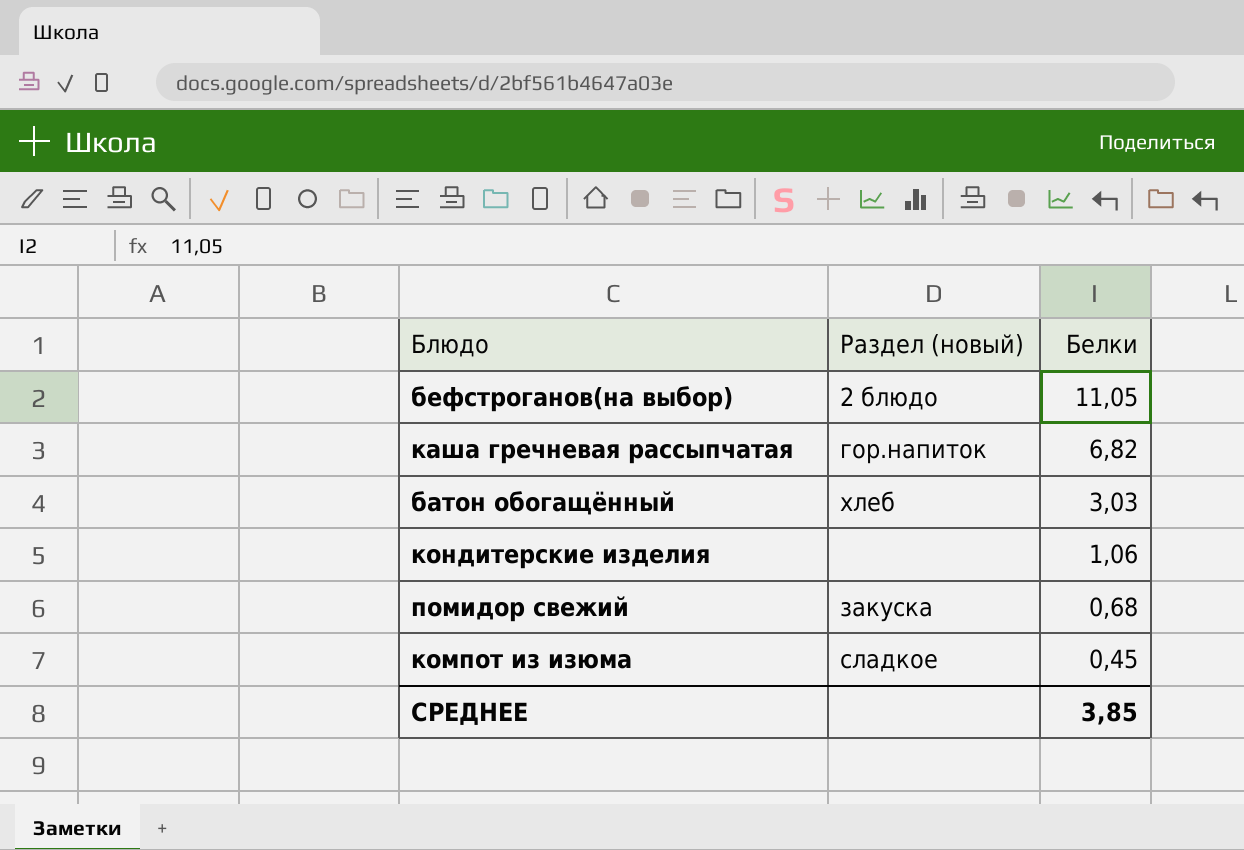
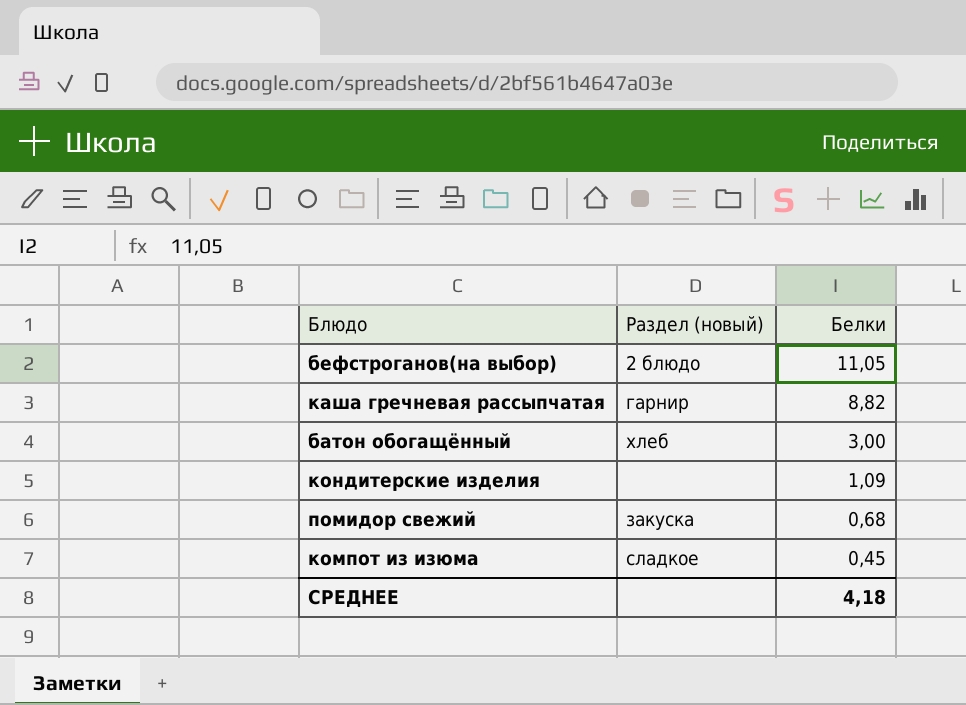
каша гречневая рассыпчатая | Раздел (новый): гор.напиток -> гарнир
каша гречневая рассыпчатая | Белки: 6,82 -> 8,82
батон обогащённый | Белки: 3,03 -> 3,00
кондитерские изделия | Белки: 1,06 -> 1,09
СРЕДНЕЕ | Белки: 3,85 -> 4,18

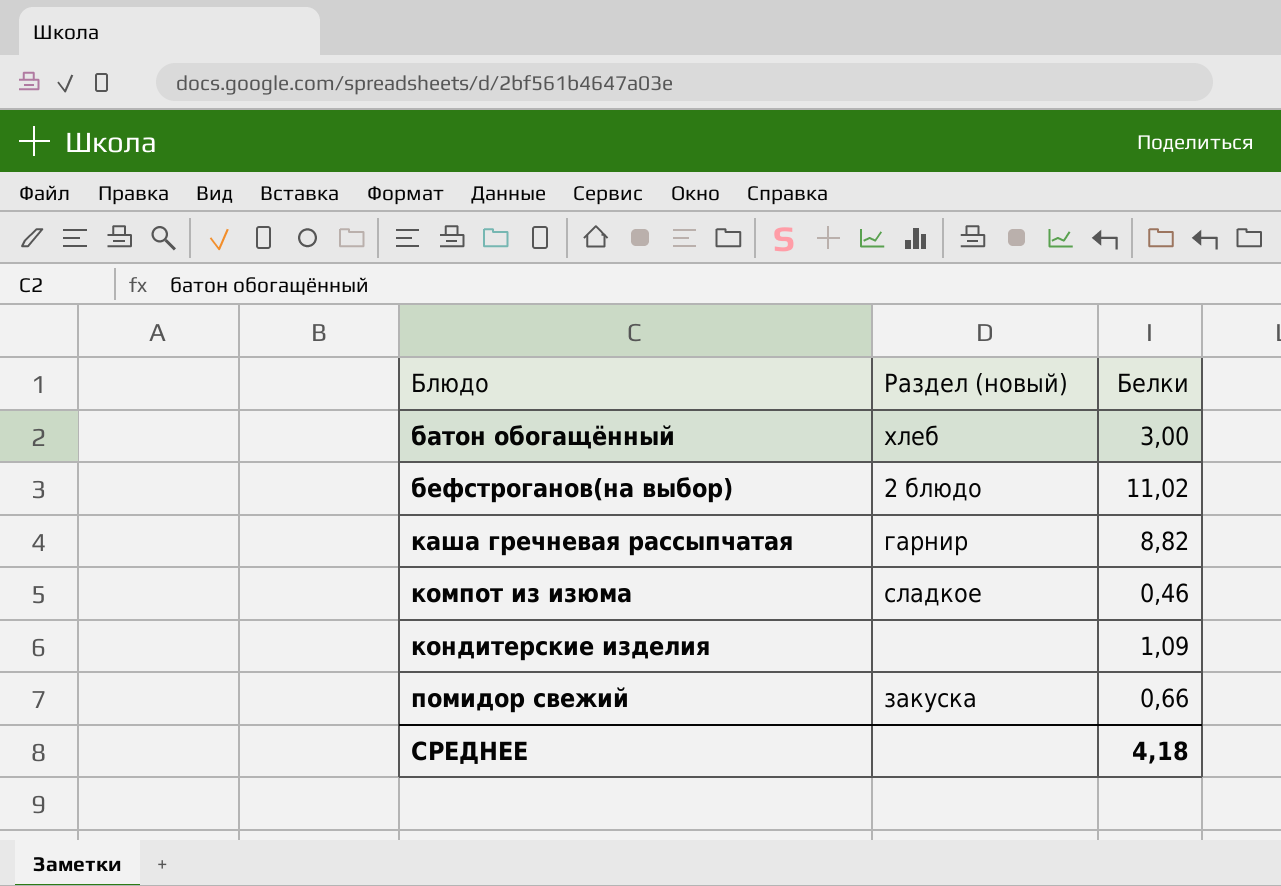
row order: Белки descending -> Блюдо ascending
бефстроганов(на выбор) | Белки: 11,05 -> 11,02
компот из изюма | Белки: 0,45 -> 0,46
помидор свежий | Белки: 0,68 -> 0,66

